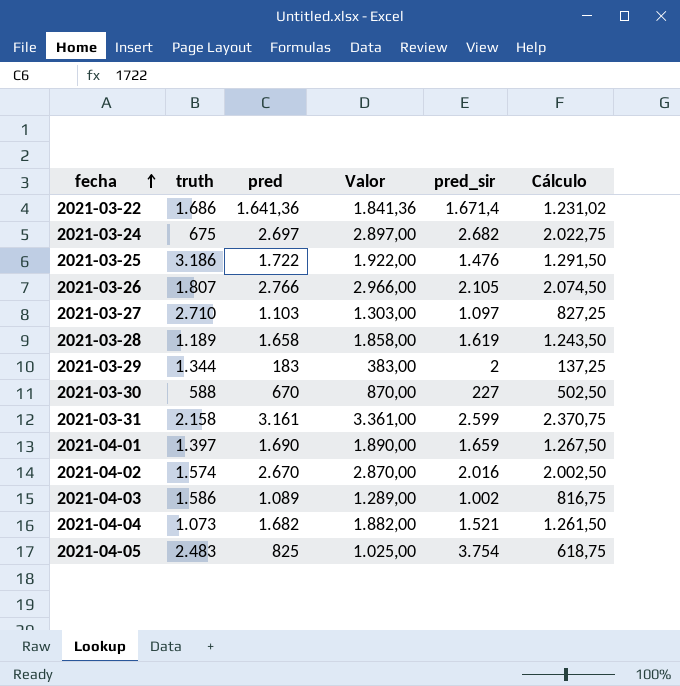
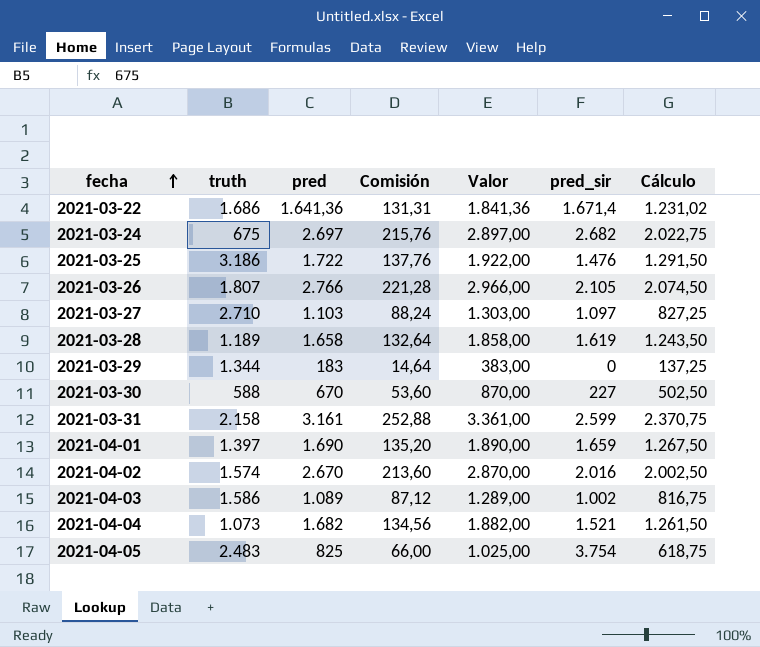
column Comisión | formula: none -> [pred] * 0,08
2021-03-29 | pred_sir: 2 -> 0

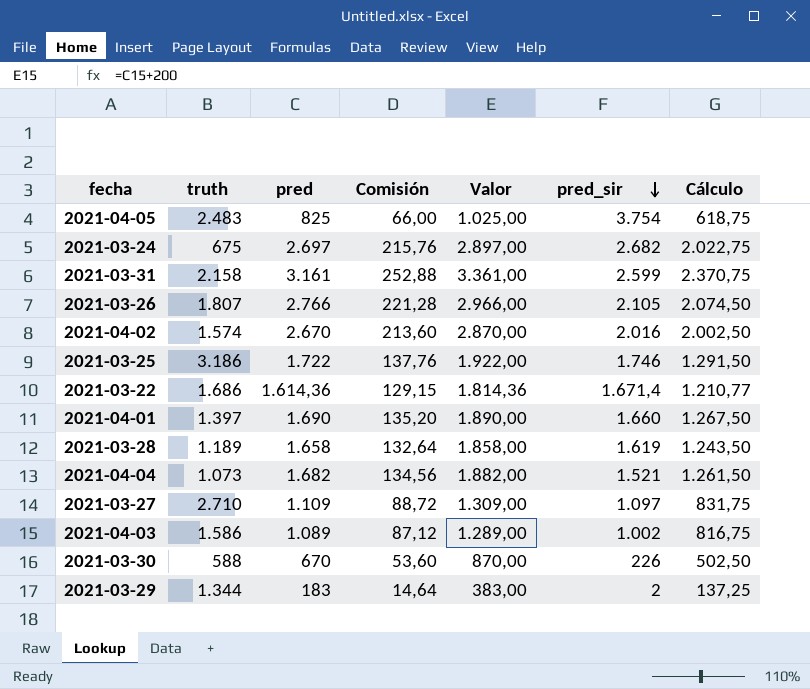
row order: fecha ascending -> pred_sir descending
2021-03-25 | pred_sir: 1.476 -> 1.746
2021-03-22 | pred: 1.641,36 -> 1.614,36
2021-03-22 | Comisión: 131,31 -> 129,15
2021-03-22 | Valor: 1.841,36 -> 1.814,36
2021-03-22 | Cálculo: 1.231,02 -> 1.210,77
2021-04-01 | pred_sir: 1.659 -> 1.660
2021-03-27 | pred: 1.103 -> 1.109
2021-03-27 | Comisión: 88,24 -> 88,72
2021-03-27 | Valor: 1.303,00 -> 1.309,00
2021-03-27 | Cálculo: 827,25 -> 831,75
2021-03-30 | pred_sir: 227 -> 226
2021-03-29 | pred_sir: 0 -> 2

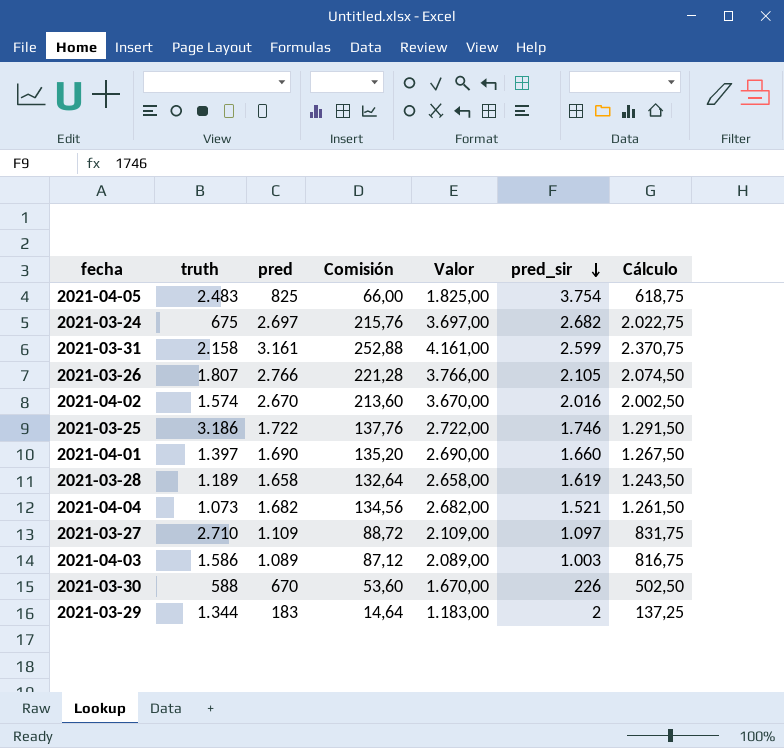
column Valor | formula: [pred] + 200 -> [pred] + 1000
row 2021-03-22: 1.686 | 1.614,36 | 129,15 | 1.814,36 | 1.671,4 | 1.210,77 -> none
2021-04-03 | pred_sir: 1.002 -> 1.003

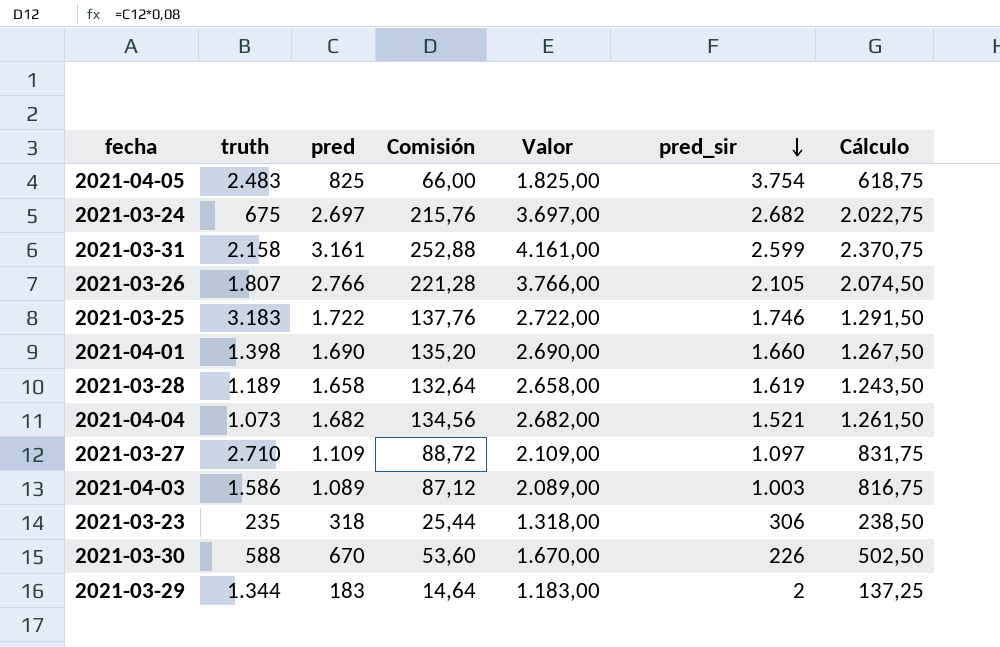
row 2021-04-02: 1.574 | 2.670 | 213,60 | 3.670,00 | 2.016 | 2.002,50 -> none
2021-03-25 | truth: 3.186 -> 3.183
2021-04-01 | truth: 1.397 -> 1.398
row 2021-03-23: none -> 235 | 318 | 25,44 | 1.318,00 | 306 | 238,50

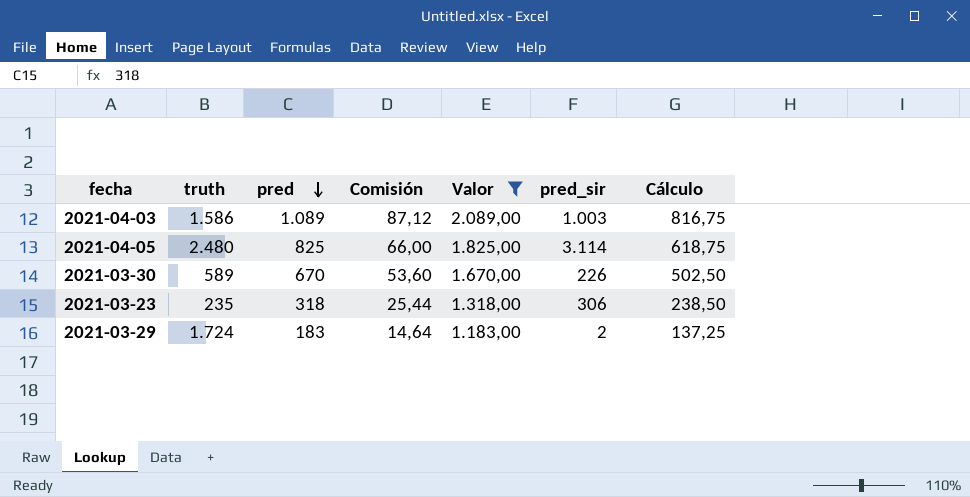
filter: none -> Valor <= 2.089,00
row order: pred_sir descending -> pred descending
2021-04-05 | truth: 2.483 -> 2.480
2021-04-05 | pred_sir: 3.754 -> 3.114
2021-03-30 | truth: 588 -> 589
2021-03-29 | truth: 1.344 -> 1.724

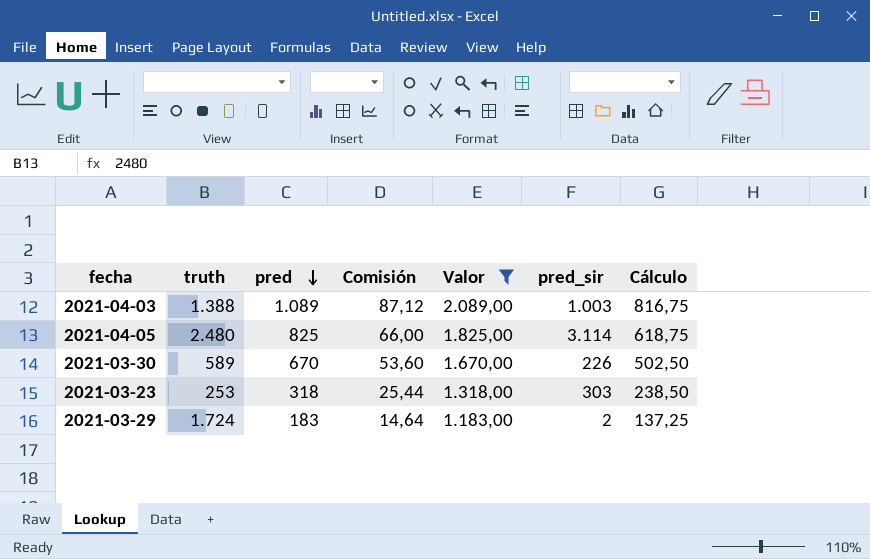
2021-04-03 | truth: 1.586 -> 1.388
2021-03-23 | truth: 235 -> 253
2021-03-23 | pred_sir: 306 -> 303

